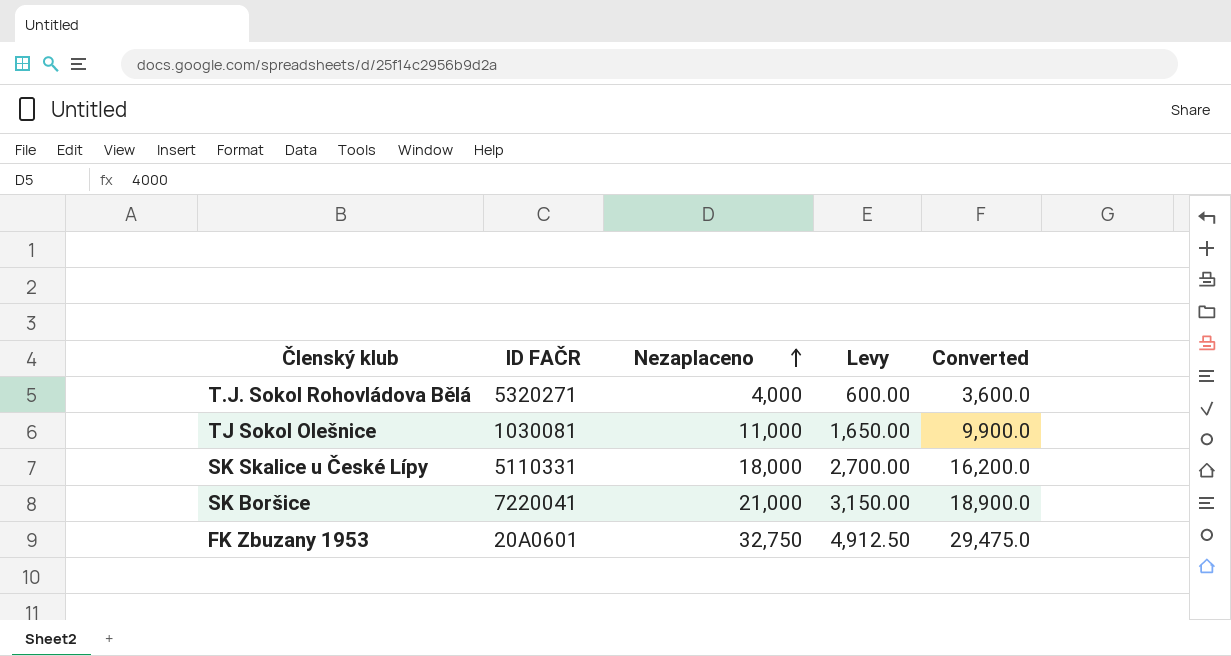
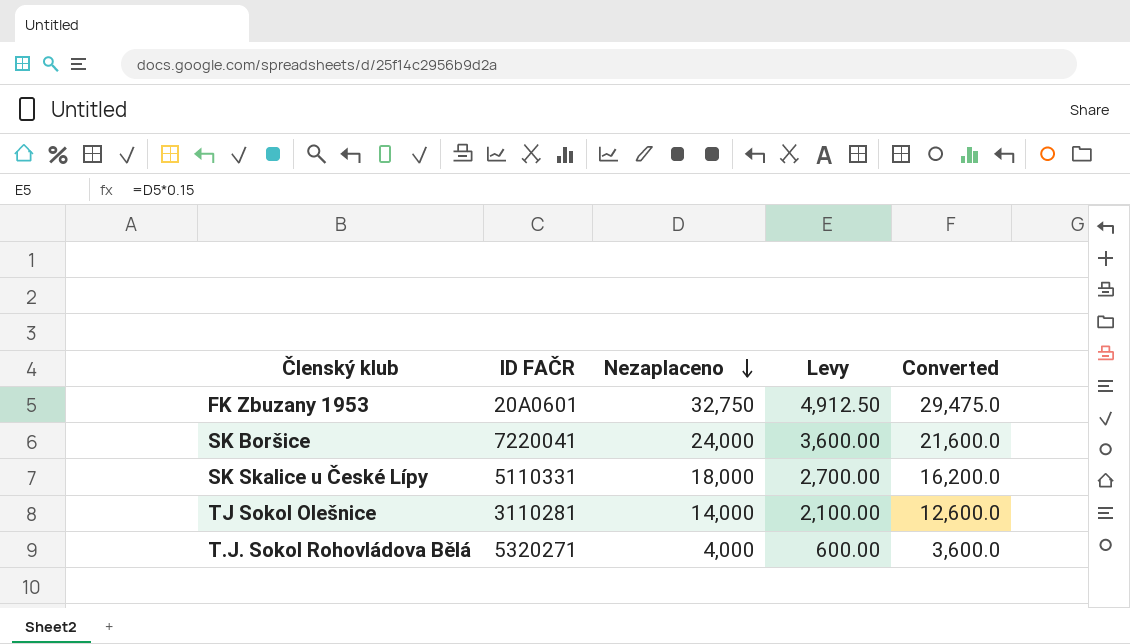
row order: Nezaplaceno ascending -> Nezaplaceno descending
SK Boršice | Nezaplaceno: 21,000 -> 24,000
SK Boršice | Levy: 3,150.00 -> 3,600.00
SK Boršice | Converted: 18,900.0 -> 21,600.0
TJ Sokol Olešnice | ID FAČR: 1030081 -> 3110281
TJ Sokol Olešnice | Nezaplaceno: 11,000 -> 14,000
TJ Sokol Olešnice | Levy: 1,650.00 -> 2,100.00
TJ Sokol Olešnice | Converted: 9,900.0 -> 12,600.0

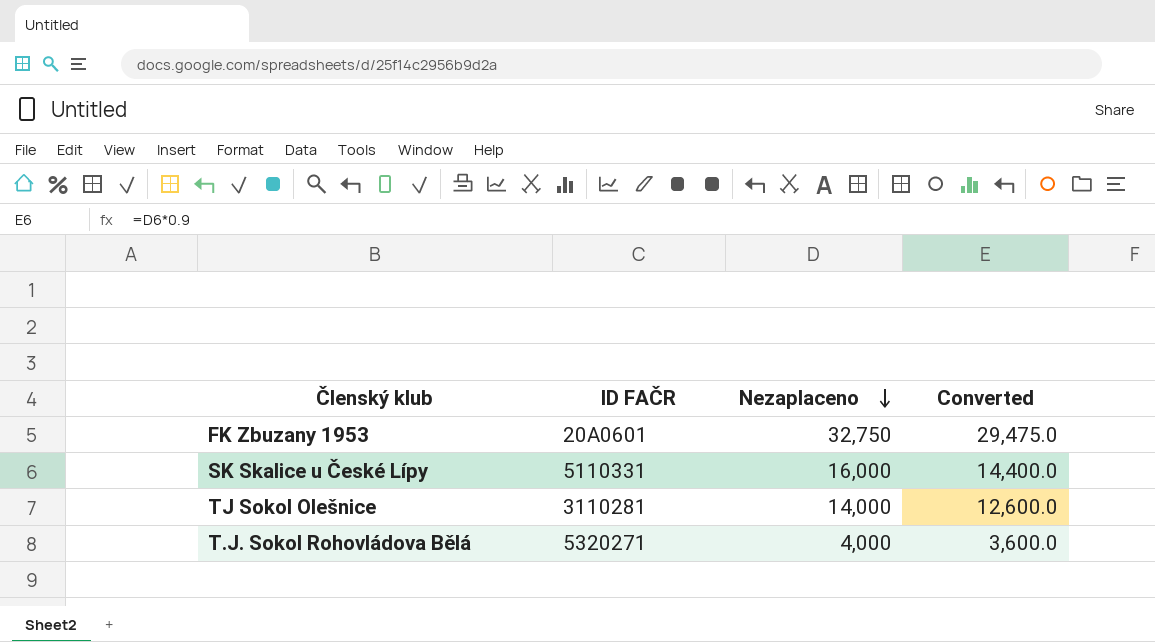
column Levy | formula: [Nezaplaceno] * 0.15 -> none
row SK Boršice: 7220041 | 24,000 | 3,600.00 | 21,600.0 -> none
SK Skalice u České Lípy | Nezaplaceno: 18,000 -> 16,000
SK Skalice u České Lípy | Converted: 16,200.0 -> 14,400.0

